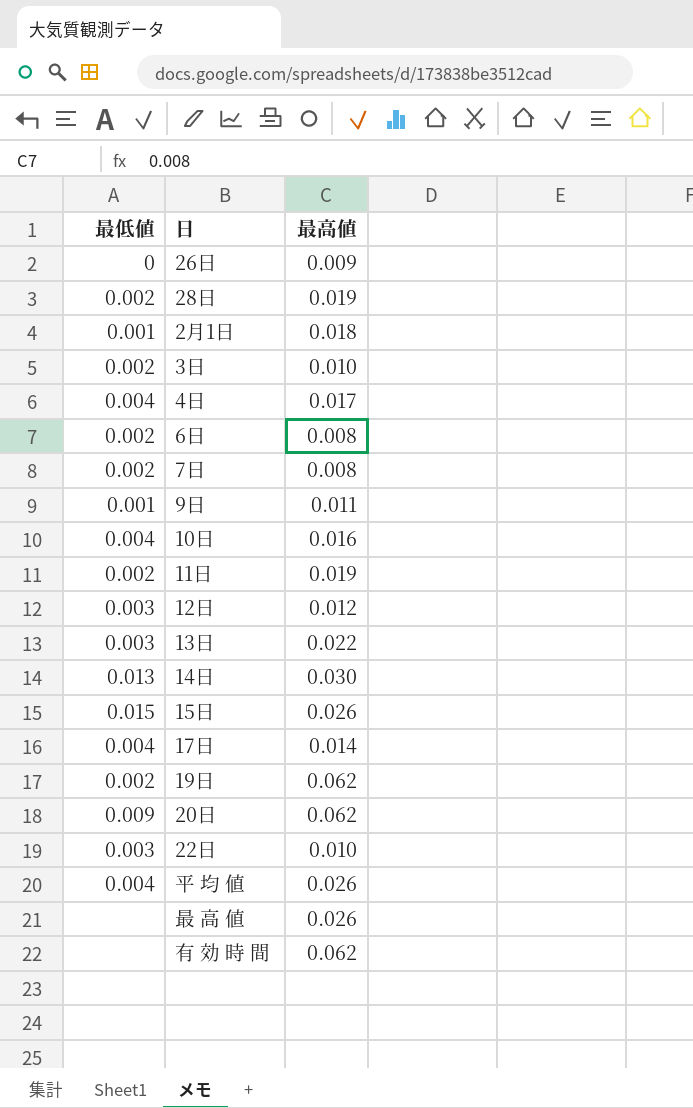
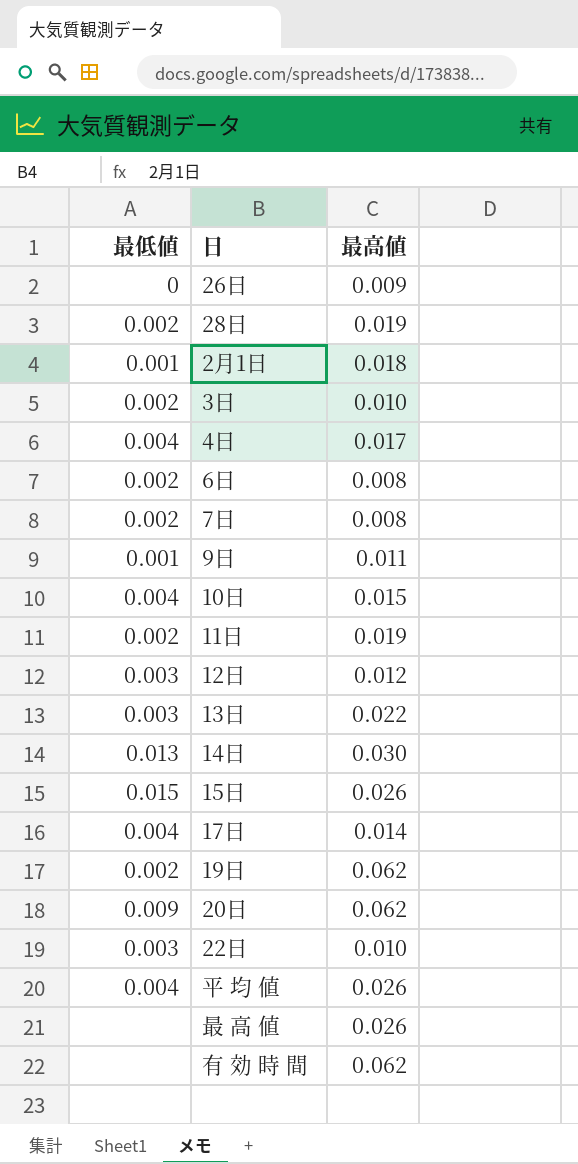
10日 | 最高値: 0.016 -> 0.015

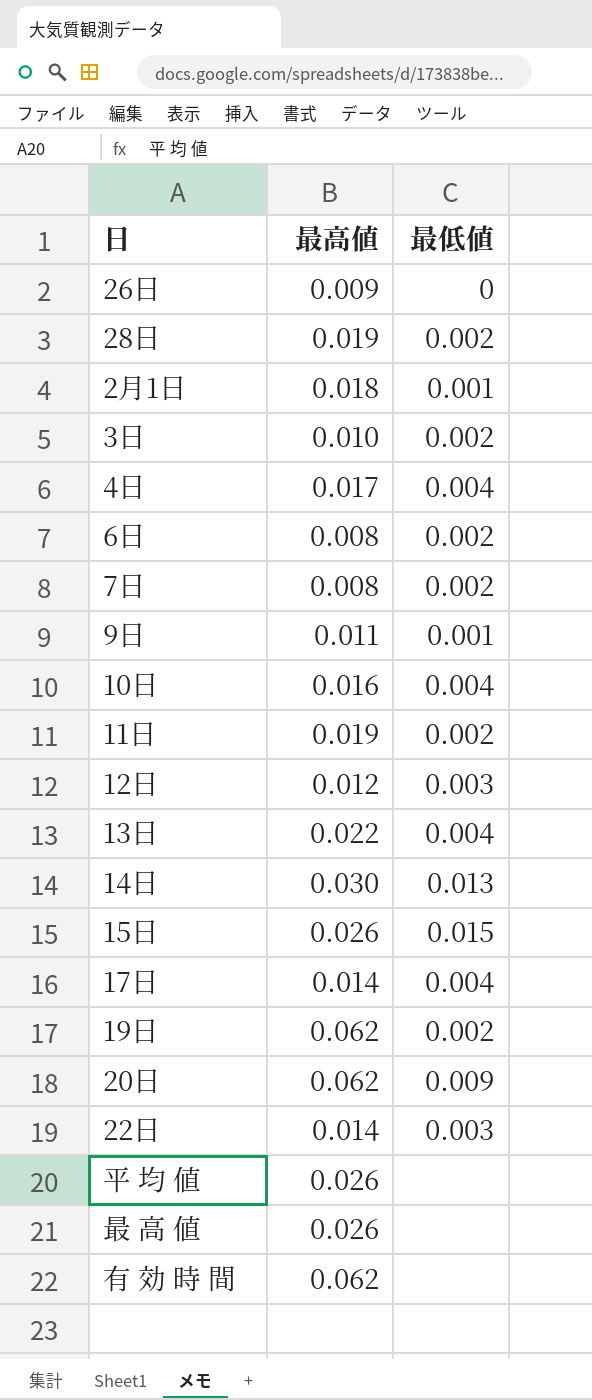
column 最低値 | position: 1 -> 3
10日 | 最高値: 0.015 -> 0.016
13日 | 最低値: 0.003 -> 0.004
22日 | 最高値: 0.010 -> 0.014
平 均 値 | 最低値: 0.004 -> none

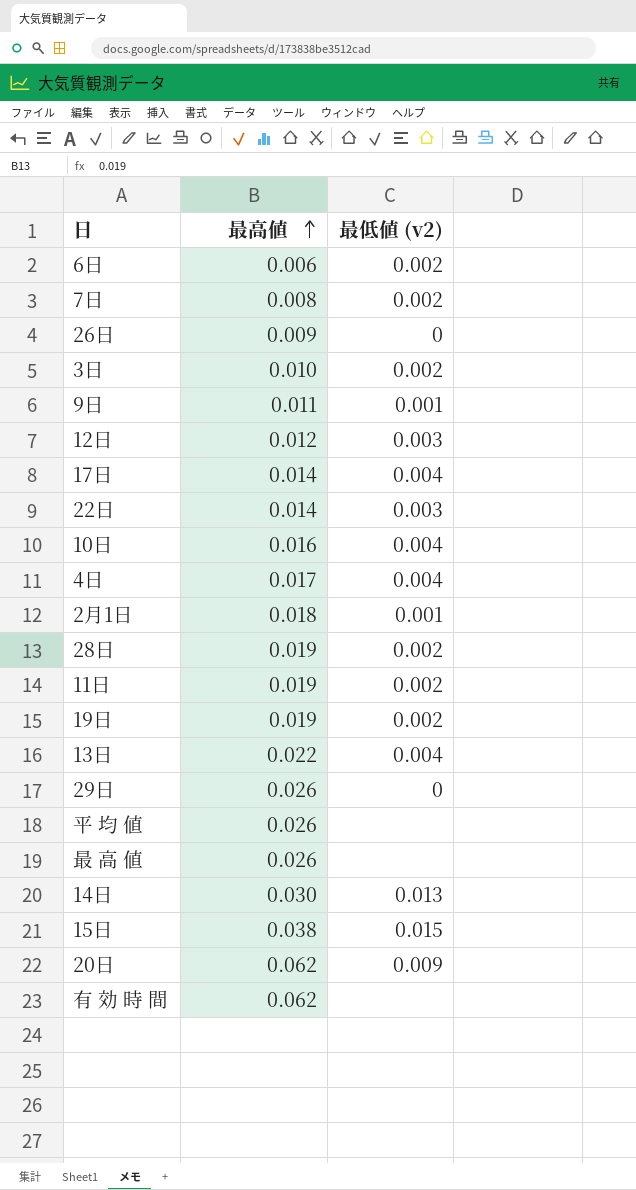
row order: none -> 最高値 ascending
column name: 最低値 -> 最低値 (v2)
6日 | 最高値: 0.008 -> 0.006
19日 | 最高値: 0.062 -> 0.019
row 29日: none -> 0.026 | 0
15日 | 最高値: 0.026 -> 0.038

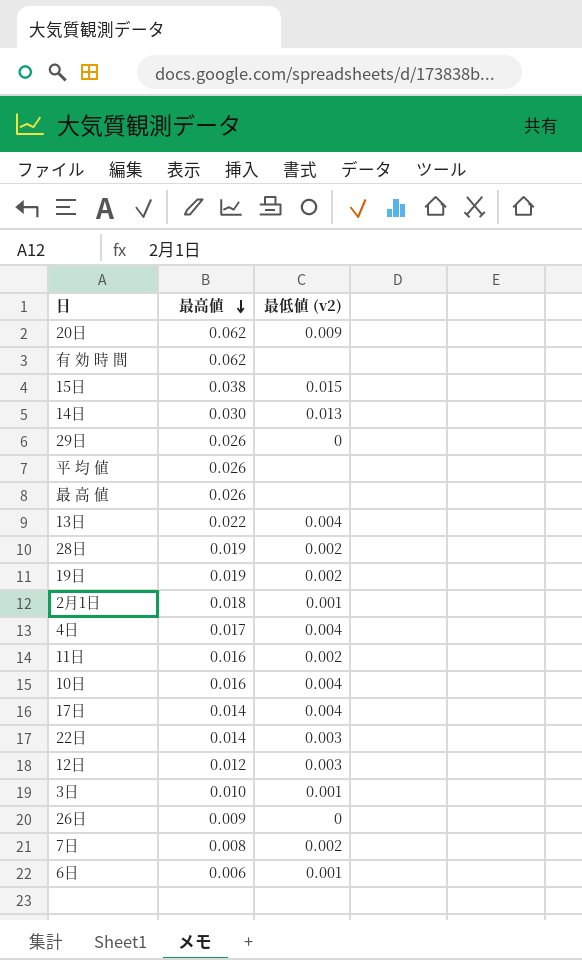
row order: 最高値 ascending -> 最高値 descending
row 9日: 0.011 | 0.001 -> none
11日 | 最高値: 0.019 -> 0.016
3日 | 最低値 (v2): 0.002 -> 0.001
6日 | 最低値 (v2): 0.002 -> 0.001

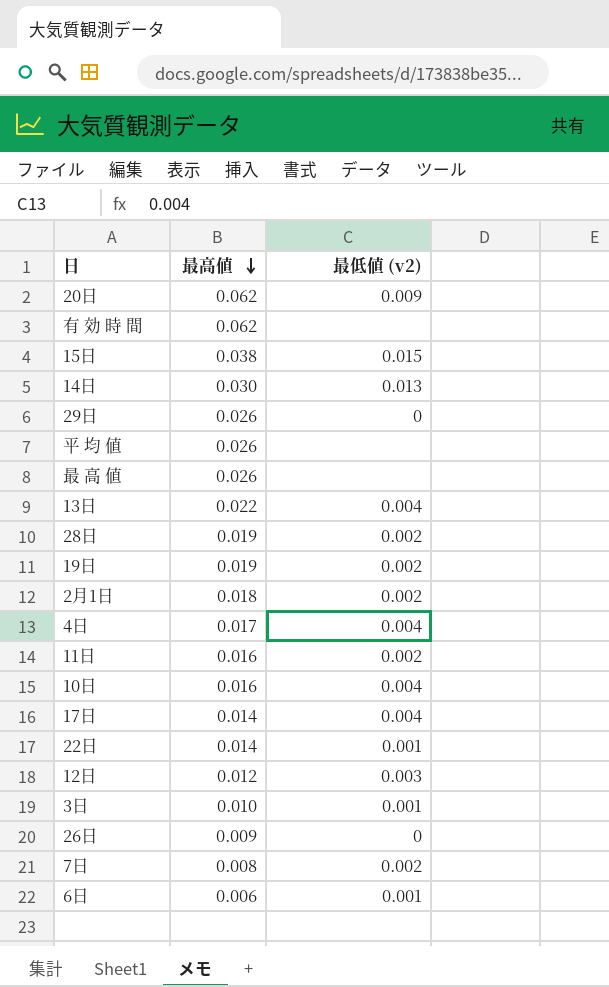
2月1日 | 最低値 (v2): 0.001 -> 0.002
22日 | 最低値 (v2): 0.003 -> 0.001

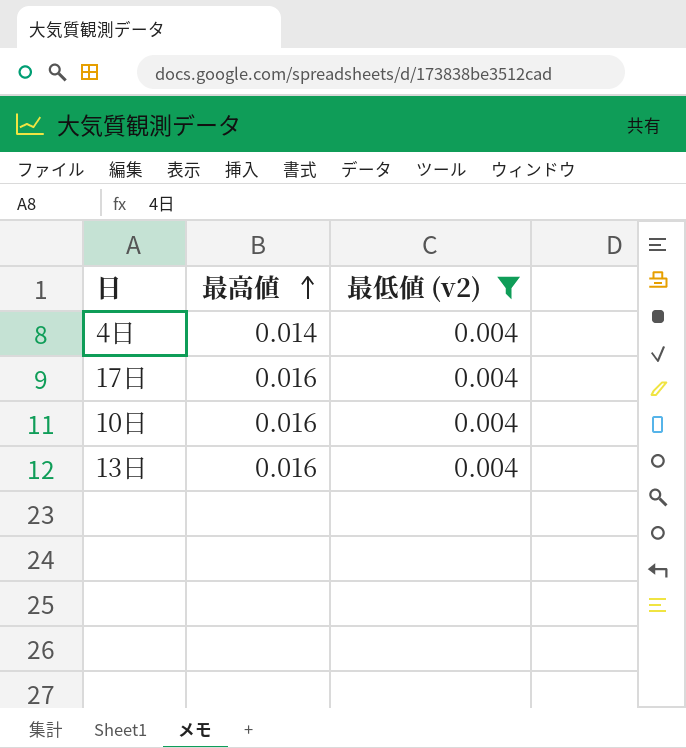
filter: none -> 最低値 (v2) = 0.004
row order: 最高値 descending -> 最高値 ascending
4日 | 最高値: 0.017 -> 0.014
17日 | 最高値: 0.014 -> 0.016
13日 | 最高値: 0.022 -> 0.016

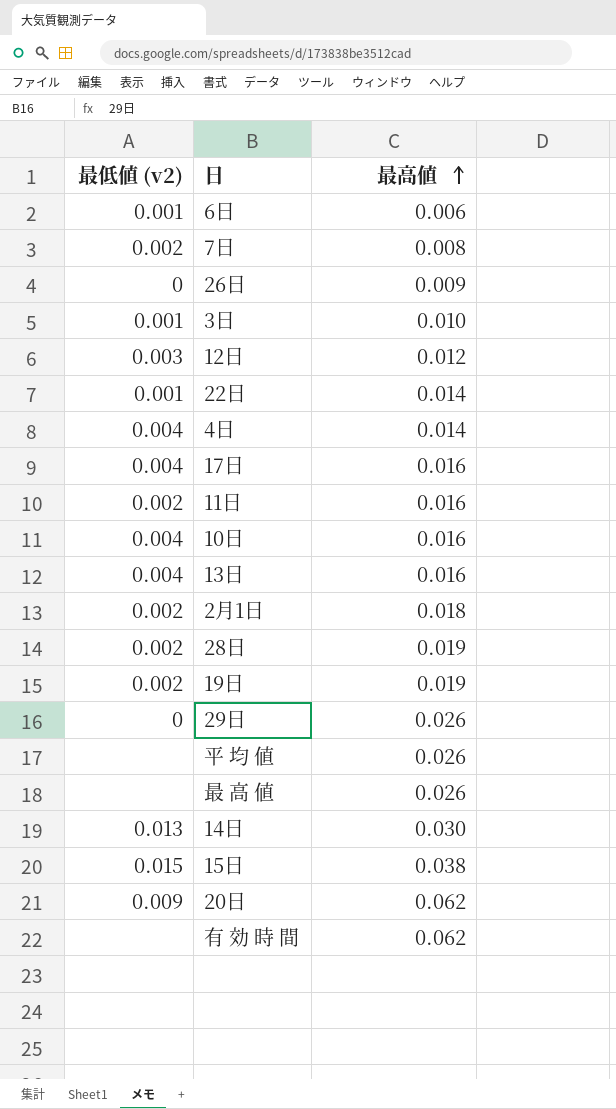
filter: 最低値 (v2) = 0.004 -> none
column 最低値 (v2) | position: 3 -> 1

